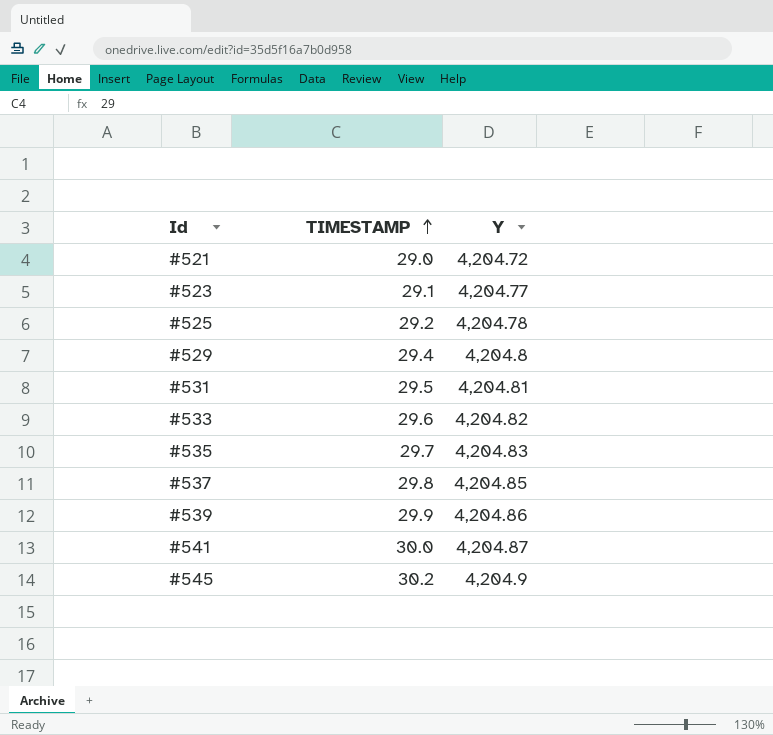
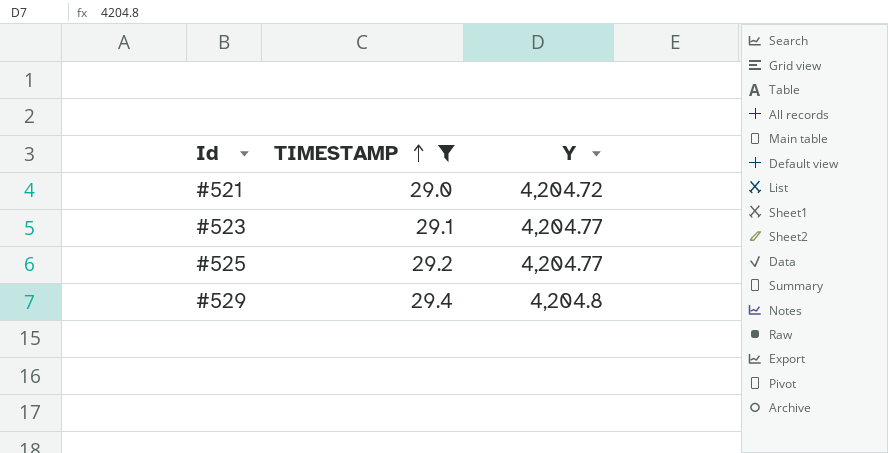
filter: none -> TIMESTAMP <= 29.4
#525 | Y: 4,204.78 -> 4,204.77

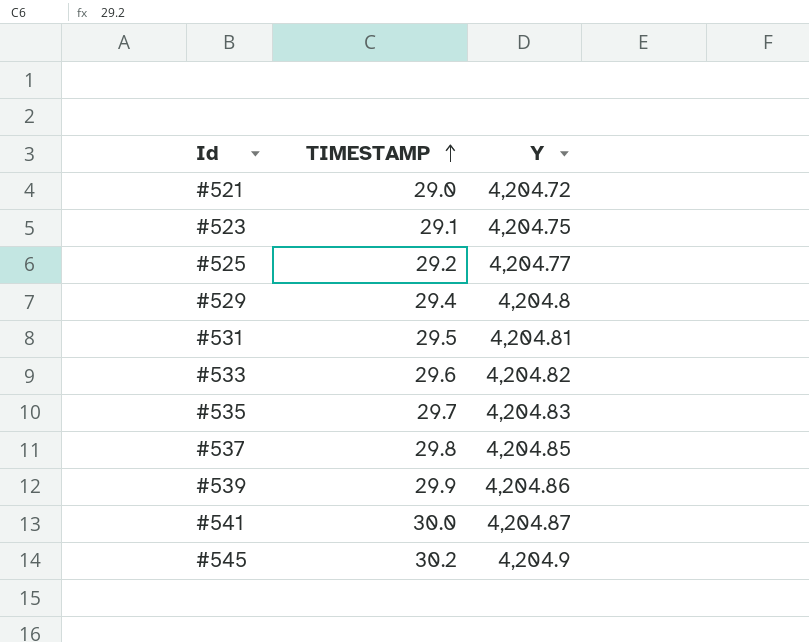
filter: TIMESTAMP <= 29.4 -> none
#523 | Y: 4,204.77 -> 4,204.75

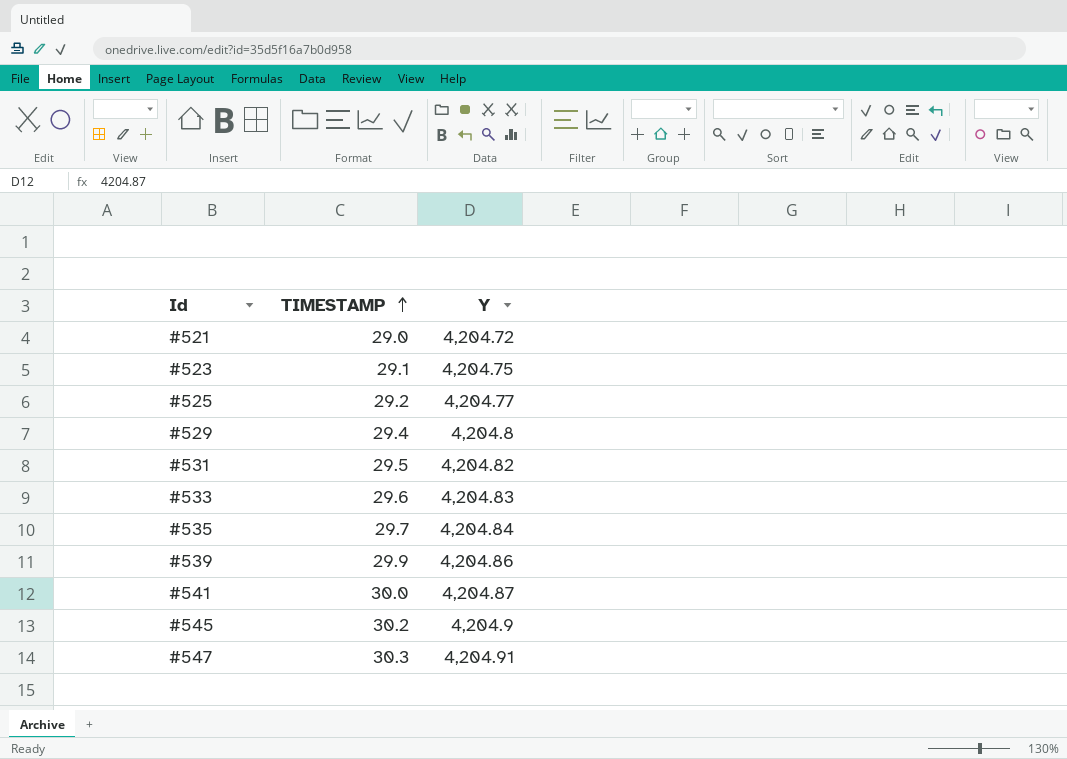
row #537: 29.8 | 4,204.85 -> none
#531 | Y: 4,204.81 -> 4,204.82
#533 | Y: 4,204.82 -> 4,204.83
#535 | Y: 4,204.83 -> 4,204.84
row #547: none -> 30.3 | 4,204.91

